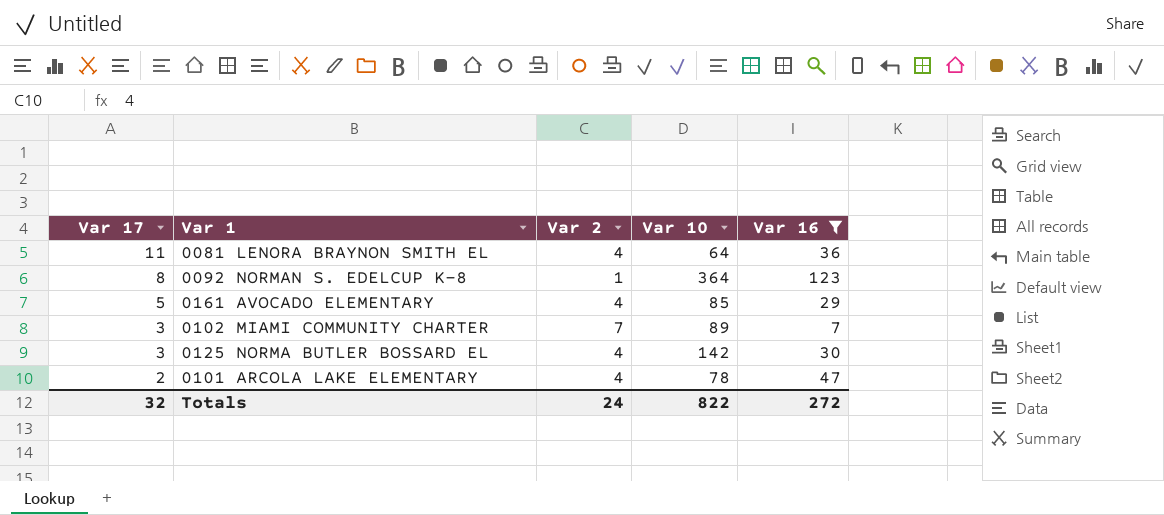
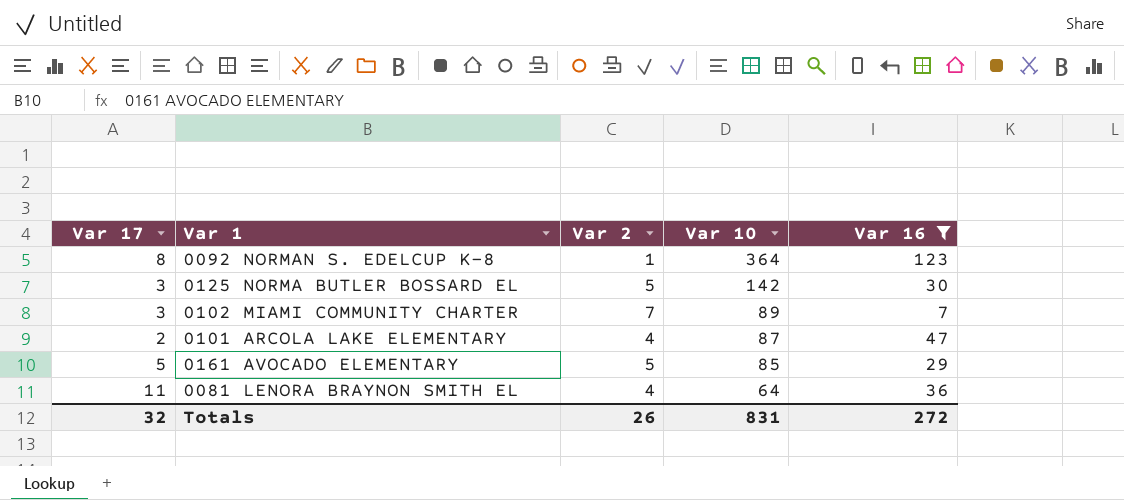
row order: Var 17 descending -> Var 10 descending
0125 NORMA BUTLER BOSSARD EL | Var 2: 4 -> 5
0101 ARCOLA LAKE ELEMENTARY | Var 10: 78 -> 87
0161 AVOCADO ELEMENTARY | Var 2: 4 -> 5
Totals | Var 2: 24 -> 26
Totals | Var 10: 822 -> 831

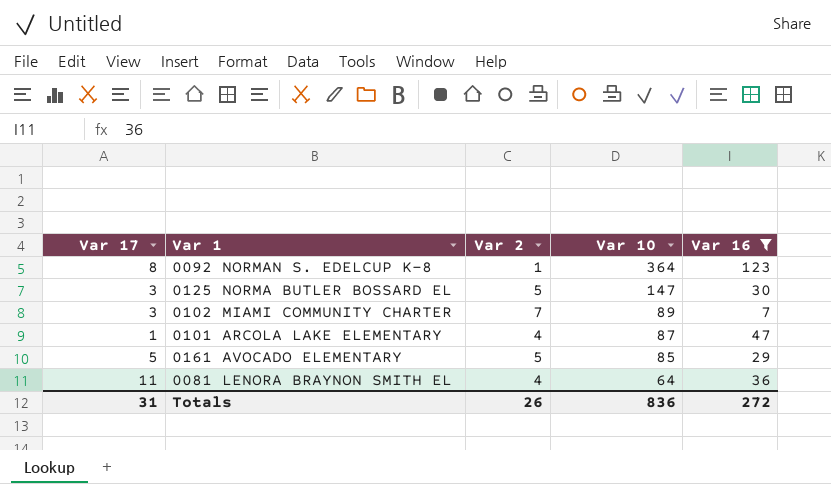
0125 NORMA BUTLER BOSSARD EL | Var 10: 142 -> 147
0101 ARCOLA LAKE ELEMENTARY | Var 17: 2 -> 1
Totals | Var 17: 32 -> 31
Totals | Var 10: 831 -> 836

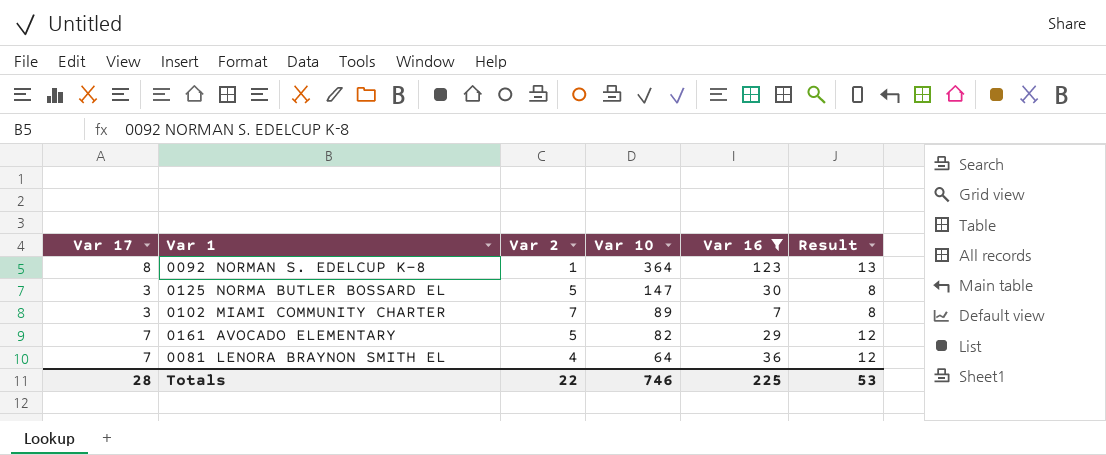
column Result | formula: none -> [Var 17] + 5
row 0101 ARCOLA LAKE ELEMENTARY: 1 | 4 | 87 | 47 -> none
0161 AVOCADO ELEMENTARY | Var 17: 5 -> 7
0161 AVOCADO ELEMENTARY | Var 10: 85 -> 82
0081 LENORA BRAYNON SMITH EL | Var 17: 11 -> 7
Totals | Var 17: 31 -> 28
Totals | Var 2: 26 -> 22
Totals | Var 10: 836 -> 746
Totals | Var 16: 272 -> 225

